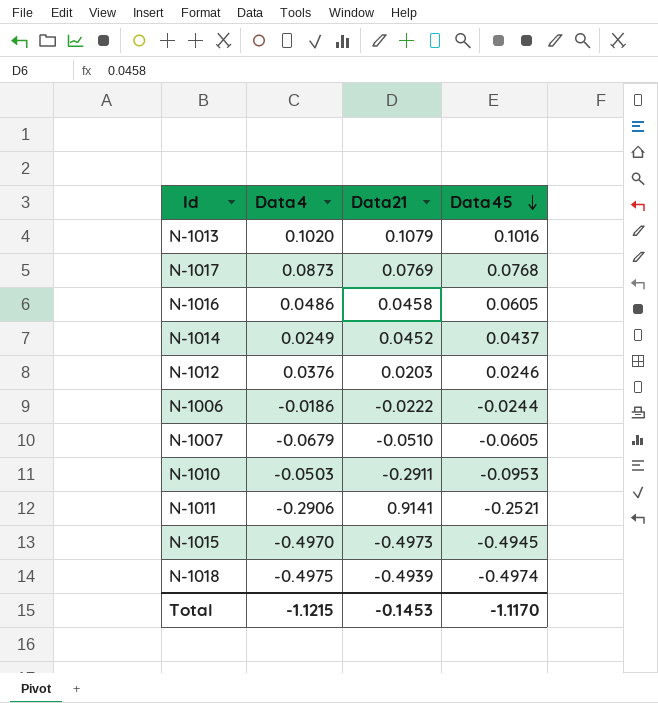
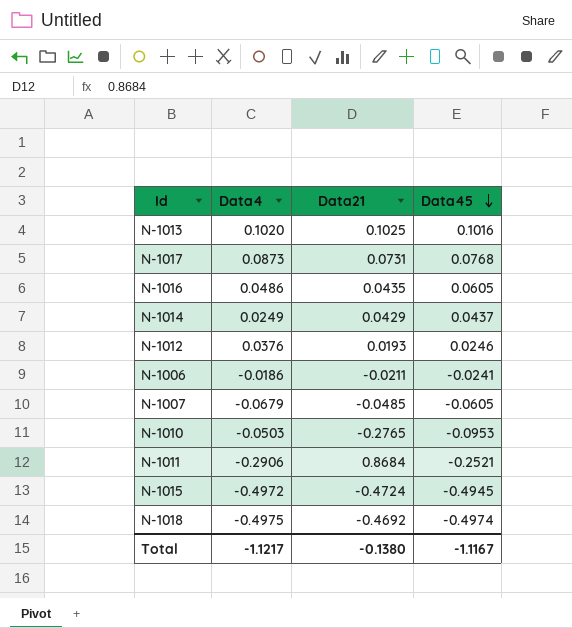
N-1013 | Data21: 0.1079 -> 0.1025
N-1017 | Data21: 0.0769 -> 0.0731
N-1016 | Data21: 0.0458 -> 0.0435
N-1014 | Data21: 0.0452 -> 0.0429
N-1012 | Data21: 0.0203 -> 0.0193
N-1006 | Data21: -0.0222 -> -0.0211
N-1006 | Data45: -0.0244 -> -0.0241
N-1007 | Data21: -0.0510 -> -0.0485
N-1010 | Data21: -0.2911 -> -0.2765
N-1011 | Data21: 0.9141 -> 0.8684
N-1015 | Data4: -0.4970 -> -0.4972
N-1015 | Data21: -0.4973 -> -0.4724
N-1018 | Data21: -0.4939 -> -0.4692
Total | Data4: -1.1215 -> -1.1217
Total | Data21: -0.1453 -> -0.1380
Total | Data45: -1.1170 -> -1.1167

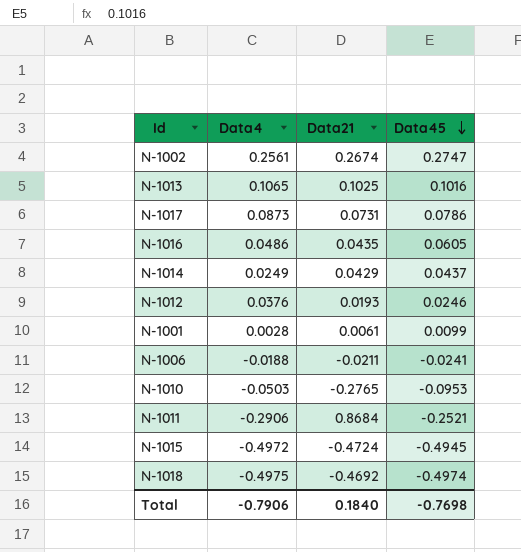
row N-1007: -0.0679 | -0.0485 | -0.0605 -> none
row N-1002: none -> 0.2561 | 0.2674 | 0.2747
N-1013 | Data4: 0.1020 -> 0.1065
N-1017 | Data45: 0.0768 -> 0.0786
row N-1001: none -> 0.0028 | 0.0061 | 0.0099
N-1006 | Data4: -0.0186 -> -0.0188
Total | Data4: -1.1217 -> -0.7906
Total | Data21: -0.1380 -> 0.1840
Total | Data45: -1.1167 -> -0.7698

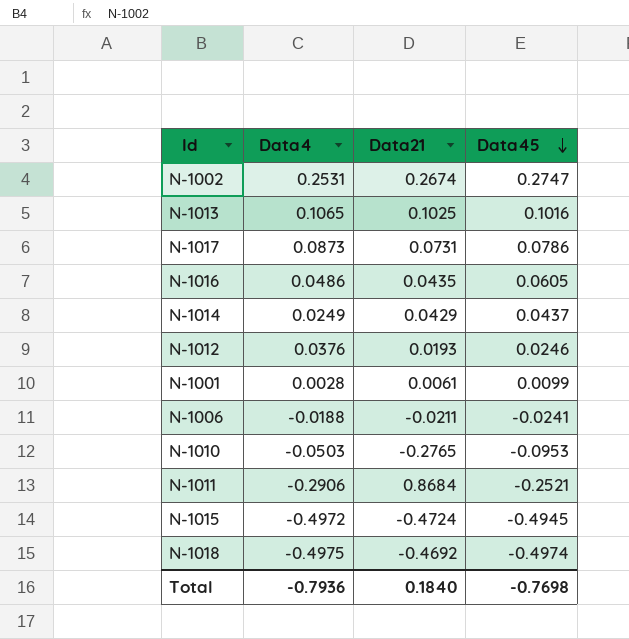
N-1002 | Data4: 0.2561 -> 0.2531
Total | Data4: -0.7906 -> -0.7936

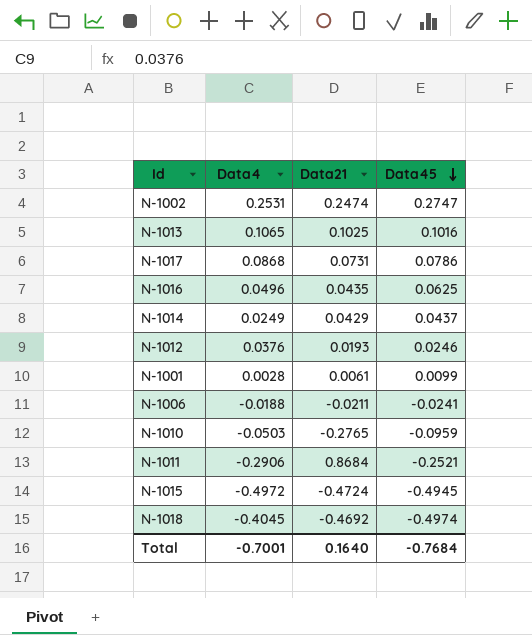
N-1002 | Data21: 0.2674 -> 0.2474
N-1017 | Data4: 0.0873 -> 0.0868
N-1016 | Data4: 0.0486 -> 0.0496
N-1016 | Data45: 0.0605 -> 0.0625
N-1010 | Data45: -0.0953 -> -0.0959
N-1018 | Data4: -0.4975 -> -0.4045
Total | Data4: -0.7936 -> -0.7001
Total | Data21: 0.1840 -> 0.1640
Total | Data45: -0.7698 -> -0.7684

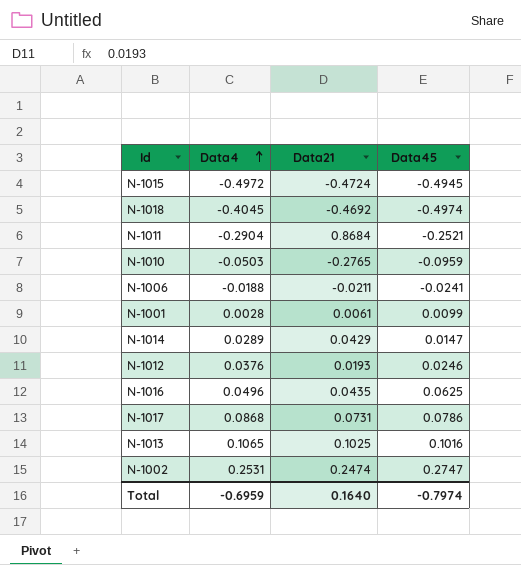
row order: Data45 descending -> Data4 ascending
N-1011 | Data4: -0.2906 -> -0.2904
N-1014 | Data4: 0.0249 -> 0.0289
N-1014 | Data45: 0.0437 -> 0.0147
Total | Data4: -0.7001 -> -0.6959
Total | Data45: -0.7684 -> -0.7974

